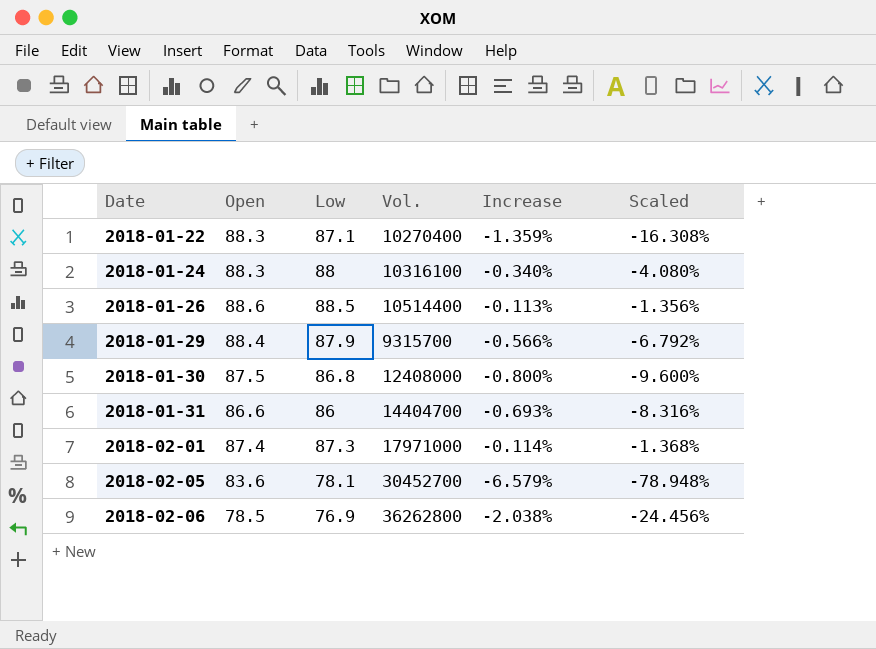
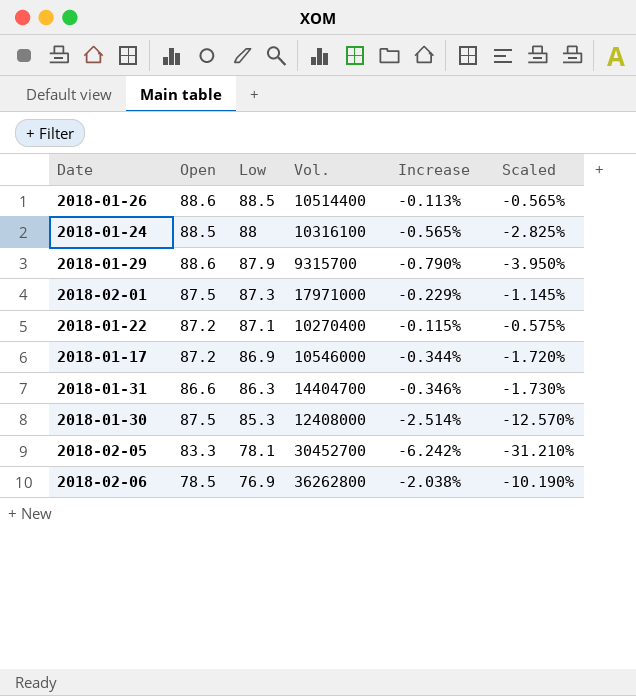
row order: Date ascending -> Low descending
column Scaled | formula: [Increase] * 12 -> [Increase] * 5
2018-01-24 | Open: 88.3 -> 88.5
2018-01-24 | Increase: -0.340% -> -0.565%
2018-01-29 | Open: 88.4 -> 88.6
2018-01-29 | Increase: -0.566% -> -0.790%
2018-02-01 | Open: 87.4 -> 87.5
2018-02-01 | Increase: -0.114% -> -0.229%
2018-01-22 | Open: 88.3 -> 87.2
2018-01-22 | Increase: -1.359% -> -0.115%
row 2018-01-17: none -> 87.2 | 86.9 | 10546000 | -0.344% | -1.720%
2018-01-31 | Low: 86 -> 86.3
2018-01-31 | Increase: -0.693% -> -0.346%
2018-01-30 | Low: 86.8 -> 85.3
2018-01-30 | Increase: -0.800% -> -2.514%
2018-02-05 | Open: 83.6 -> 83.3
2018-02-05 | Increase: -6.579% -> -6.242%

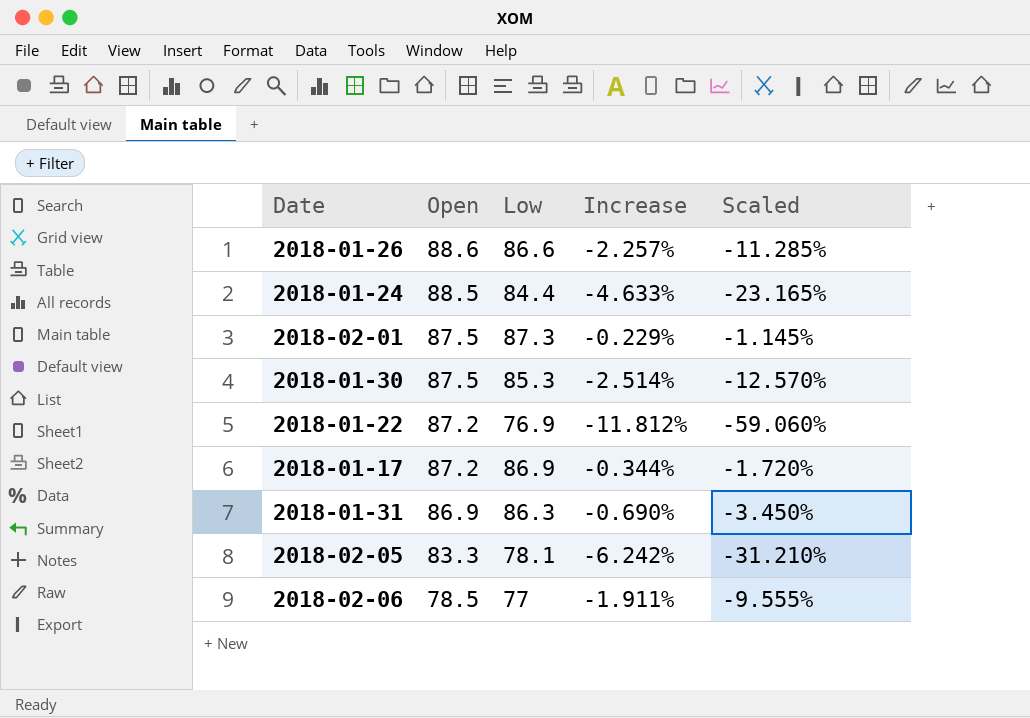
row order: Low descending -> Open descending
column Vol. | position: 4 -> none
row 2018-01-29: 88.6 | 87.9 | 9315700 | -0.790% | -3.950% -> none
2018-01-26 | Low: 88.5 -> 86.6
2018-01-26 | Increase: -0.113% -> -2.257%
2018-01-26 | Scaled: -0.565% -> -11.285%
2018-01-24 | Low: 88 -> 84.4
2018-01-24 | Increase: -0.565% -> -4.633%
2018-01-24 | Scaled: -2.825% -> -23.165%
2018-01-22 | Low: 87.1 -> 76.9
2018-01-22 | Increase: -0.115% -> -11.812%
2018-01-22 | Scaled: -0.575% -> -59.060%
2018-01-31 | Open: 86.6 -> 86.9
2018-01-31 | Increase: -0.346% -> -0.690%
2018-01-31 | Scaled: -1.730% -> -3.450%
2018-02-06 | Low: 76.9 -> 77
2018-02-06 | Increase: -2.038% -> -1.911%
2018-02-06 | Scaled: -10.190% -> -9.555%

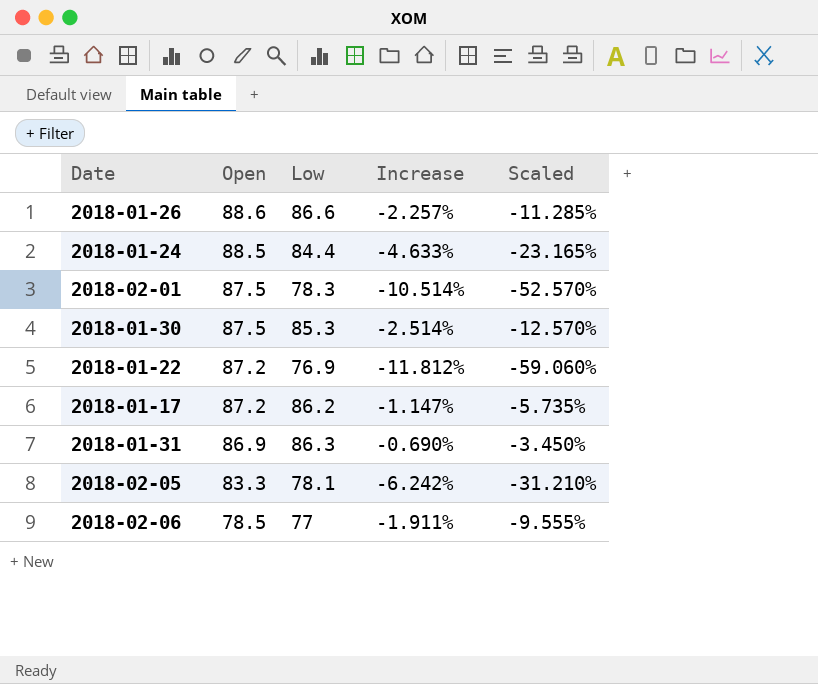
2018-02-01 | Low: 87.3 -> 78.3
2018-02-01 | Increase: -0.229% -> -10.514%
2018-02-01 | Scaled: -1.145% -> -52.570%
2018-01-17 | Low: 86.9 -> 86.2
2018-01-17 | Increase: -0.344% -> -1.147%
2018-01-17 | Scaled: -1.720% -> -5.735%

